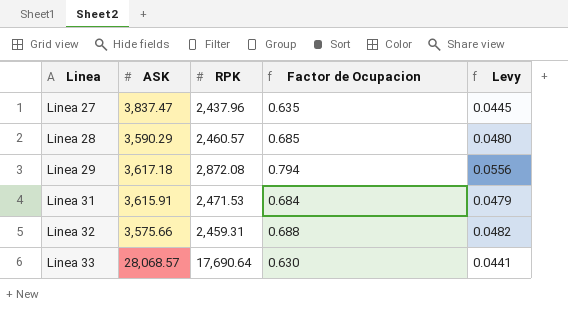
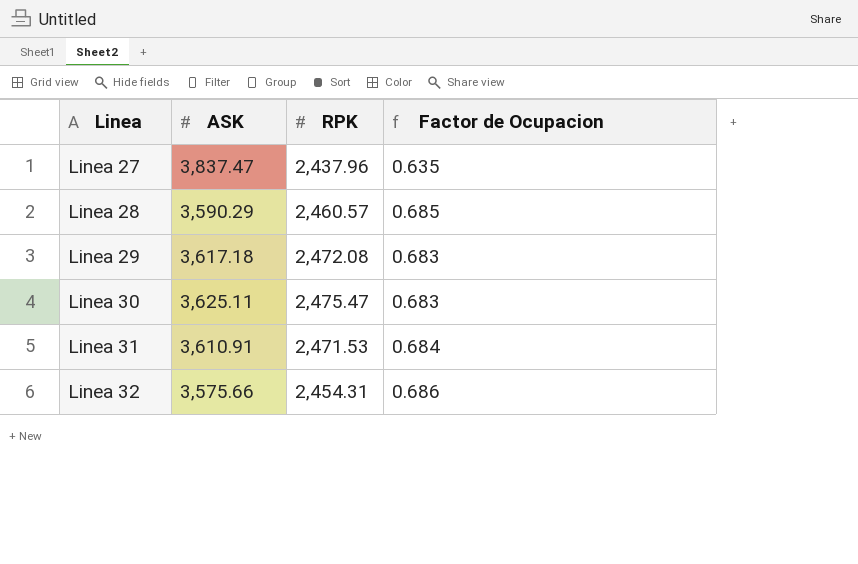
column Levy | formula: [Factor de Ocupacion] * 0.07 -> none
row Linea 33: 28,068.57 | 17,690.64 | 0.630 | 0.0441 -> none
Linea 29 | RPK: 2,872.08 -> 2,472.08
Linea 29 | Factor de Ocupacion: 0.794 -> 0.683
row Linea 30: none -> 3,625.11 | 2,475.47 | 0.683
Linea 31 | ASK: 3,615.91 -> 3,610.91
Linea 32 | RPK: 2,459.31 -> 2,454.31
Linea 32 | Factor de Ocupacion: 0.688 -> 0.686

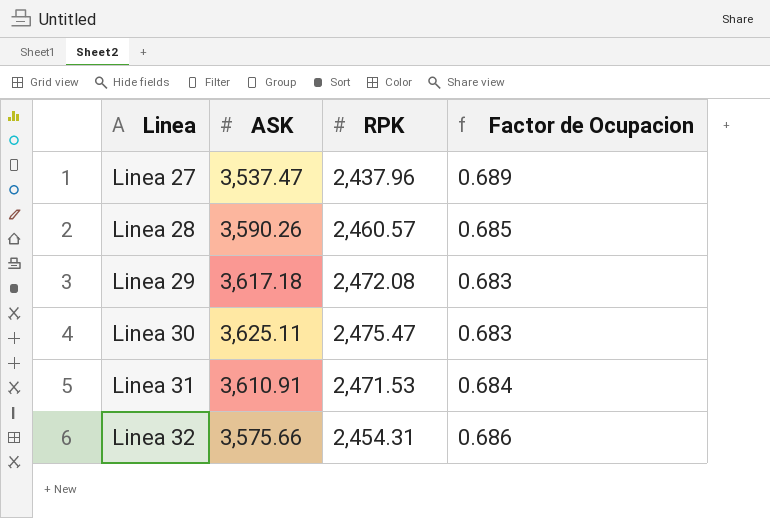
Linea 27 | ASK: 3,837.47 -> 3,537.47
Linea 27 | Factor de Ocupacion: 0.635 -> 0.689
Linea 28 | ASK: 3,590.29 -> 3,590.26

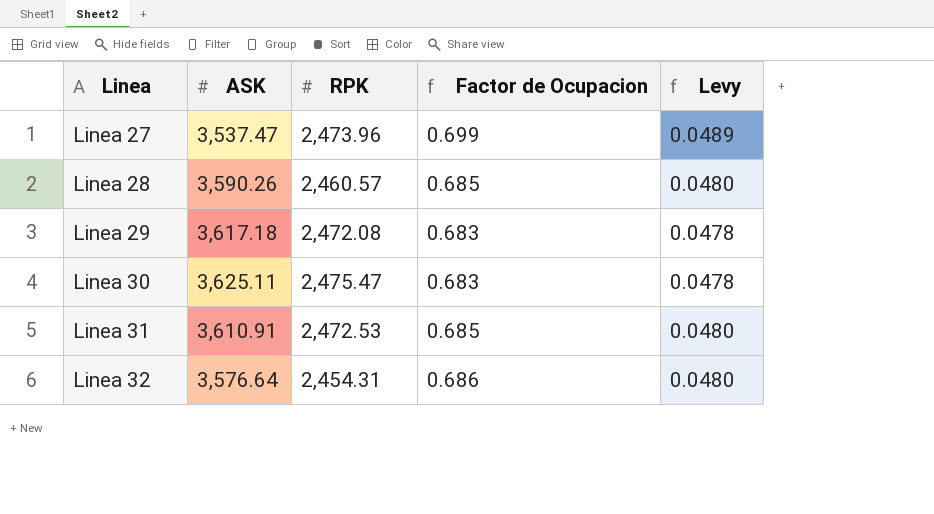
column Levy | formula: none -> [Factor de Ocupacion] * 0.07
Linea 27 | RPK: 2,437.96 -> 2,473.96
Linea 27 | Factor de Ocupacion: 0.689 -> 0.699
Linea 31 | RPK: 2,471.53 -> 2,472.53
Linea 31 | Factor de Ocupacion: 0.684 -> 0.685
Linea 32 | ASK: 3,575.66 -> 3,576.64

